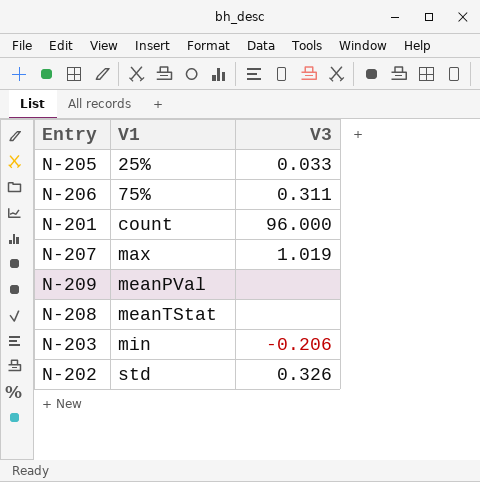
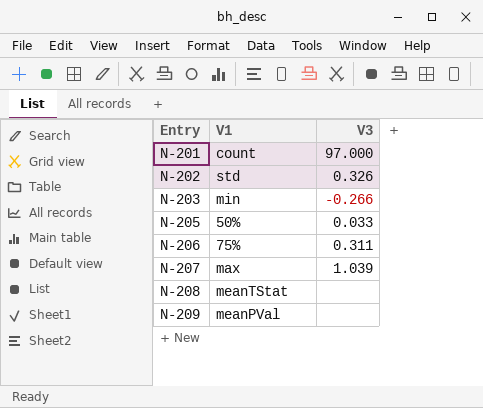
row order: V1 ascending -> Entry ascending
N-201 | V3: 96.000 -> 97.000
N-203 | V3: -0.206 -> -0.266
N-205 | V1: 25% -> 50%
N-207 | V3: 1.019 -> 1.039

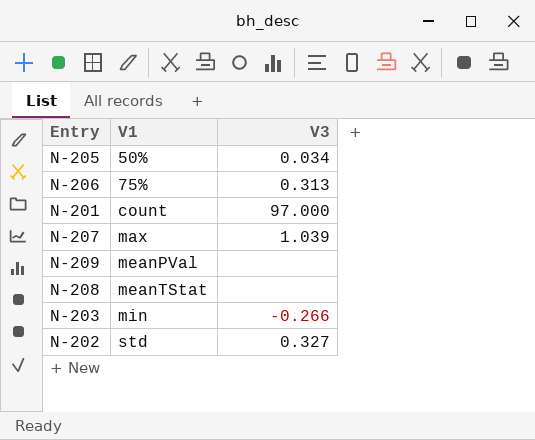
row order: Entry ascending -> V1 ascending
N-205 | V3: 0.033 -> 0.034
N-206 | V3: 0.311 -> 0.313
N-202 | V3: 0.326 -> 0.327

